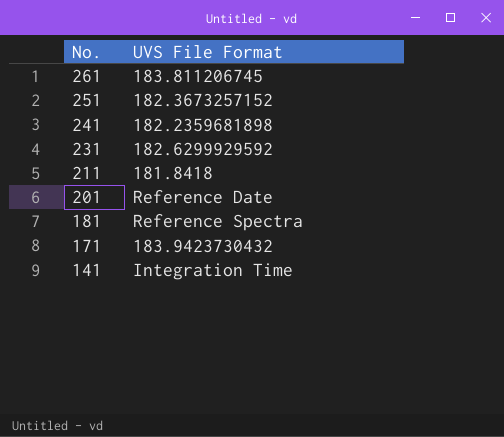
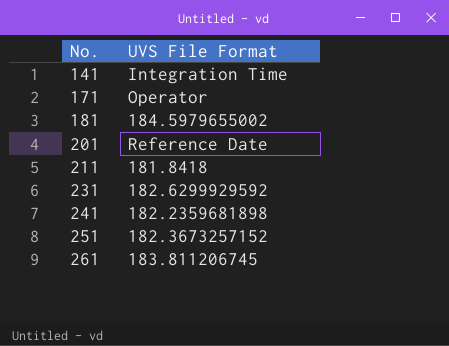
row order: No. descending -> No. ascending
171 | UVS File Format: 183.9423730432 -> Operator
181 | UVS File Format: Reference Spectra -> 184.5979655002

